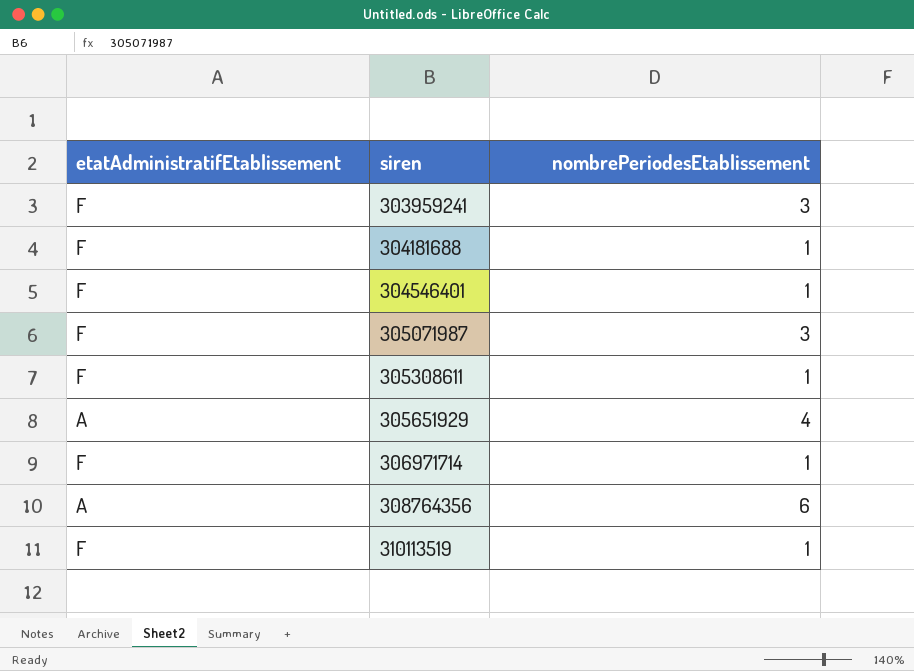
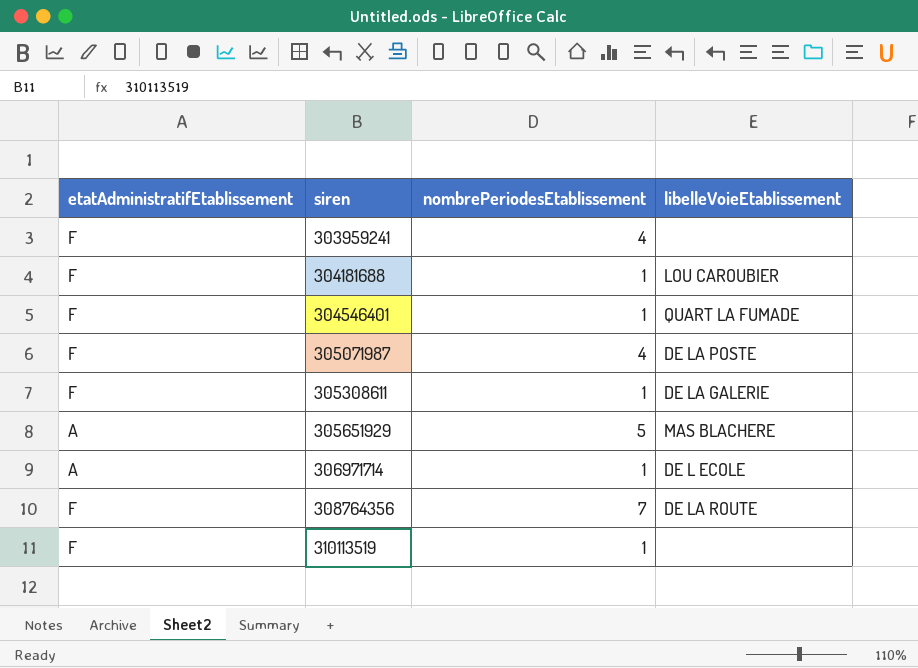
column libelleVoieEtablissement | position: none -> 4
303959241 | nombrePeriodesEtablissement: 3 -> 4
305071987 | nombrePeriodesEtablissement: 3 -> 4
305651929 | nombrePeriodesEtablissement: 4 -> 5
306971714 | etatAdministratifEtablissement: F -> A
308764356 | etatAdministratifEtablissement: A -> F
308764356 | nombrePeriodesEtablissement: 6 -> 7

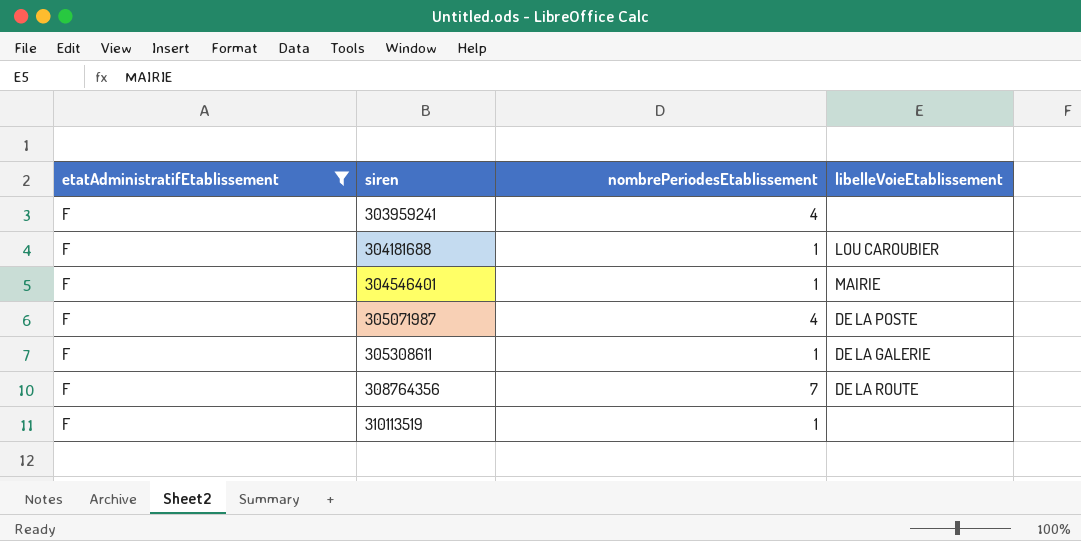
filter: none -> etatAdministratifEtablissement = F
304546401 | libelleVoieEtablissement: QUART LA FUMADE -> MAIRIE

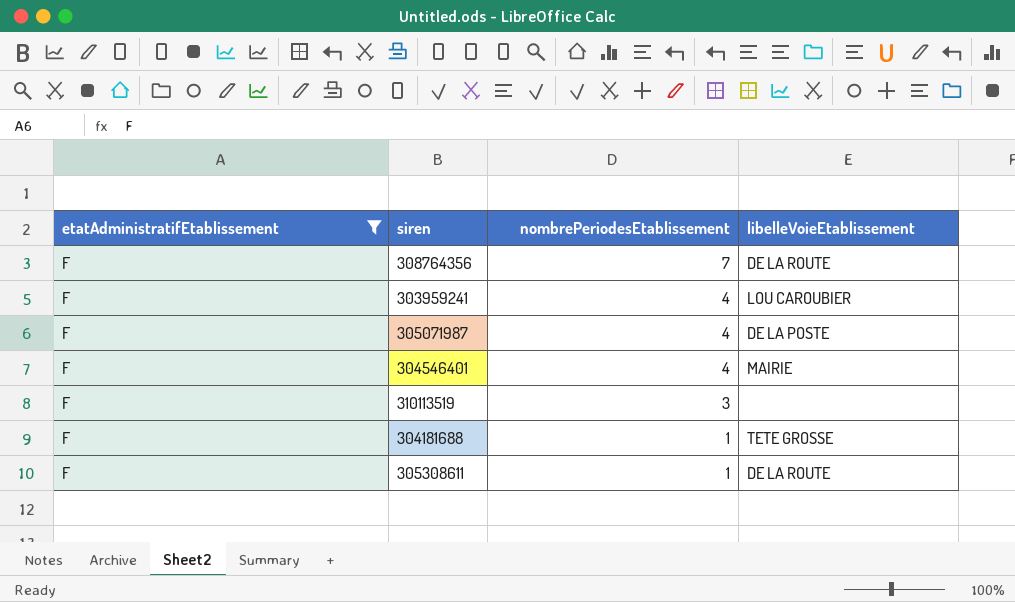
row order: siren ascending -> nombrePeriodesEtablissement descending
303959241 | libelleVoieEtablissement: none -> LOU CAROUBIER
304546401 | nombrePeriodesEtablissement: 1 -> 4
310113519 | nombrePeriodesEtablissement: 1 -> 3
304181688 | libelleVoieEtablissement: LOU CAROUBIER -> TETE GROSSE
305308611 | libelleVoieEtablissement: DE LA GALERIE -> DE LA ROUTE

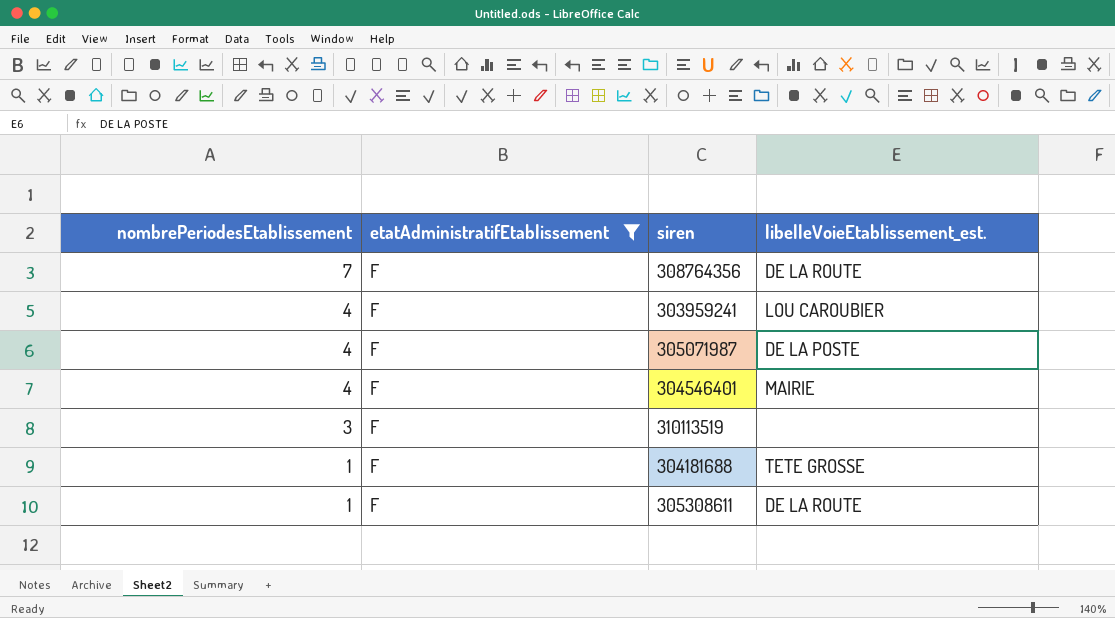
column nombrePeriodesEtablissement | position: 3 -> 1
column name: libelleVoieEtablissement -> libelleVoieEtablissement_est.

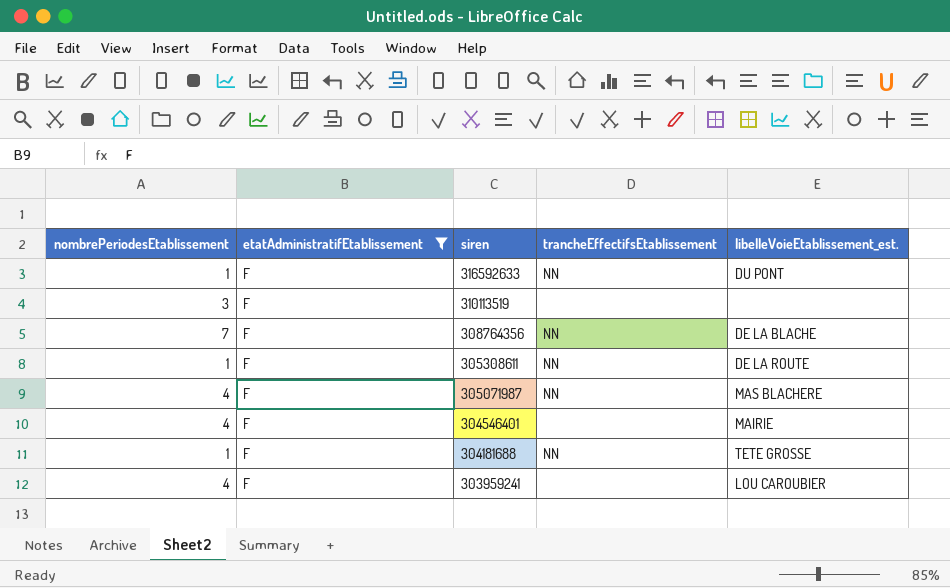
row order: nombrePeriodesEtablissement descending -> siren descending
column trancheEffectifsEtablissement | position: none -> 4
row 316592633: none -> 1 | F | NN | DU PONT
308764356 | libelleVoieEtablissement_est.: DE LA ROUTE -> DE LA BLACHE
305071987 | libelleVoieEtablissement_est.: DE LA POSTE -> MAS BLACHERE

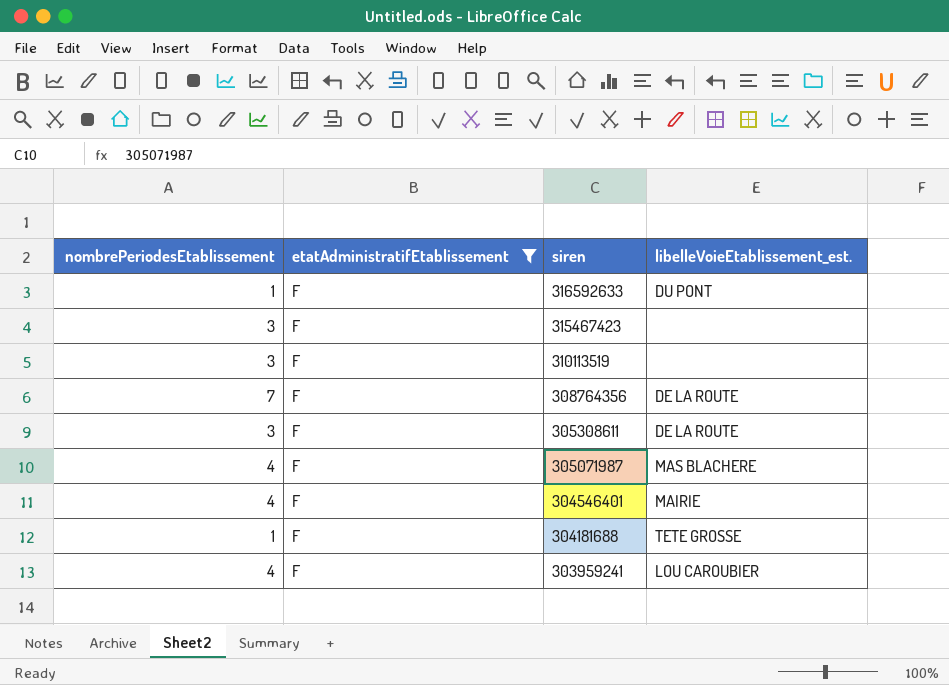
column trancheEffectifsEtablissement | position: 4 -> none
row 315467423: none -> 3 | F | none
308764356 | libelleVoieEtablissement_est.: DE LA BLACHE -> DE LA ROUTE
305308611 | nombrePeriodesEtablissement: 1 -> 3

